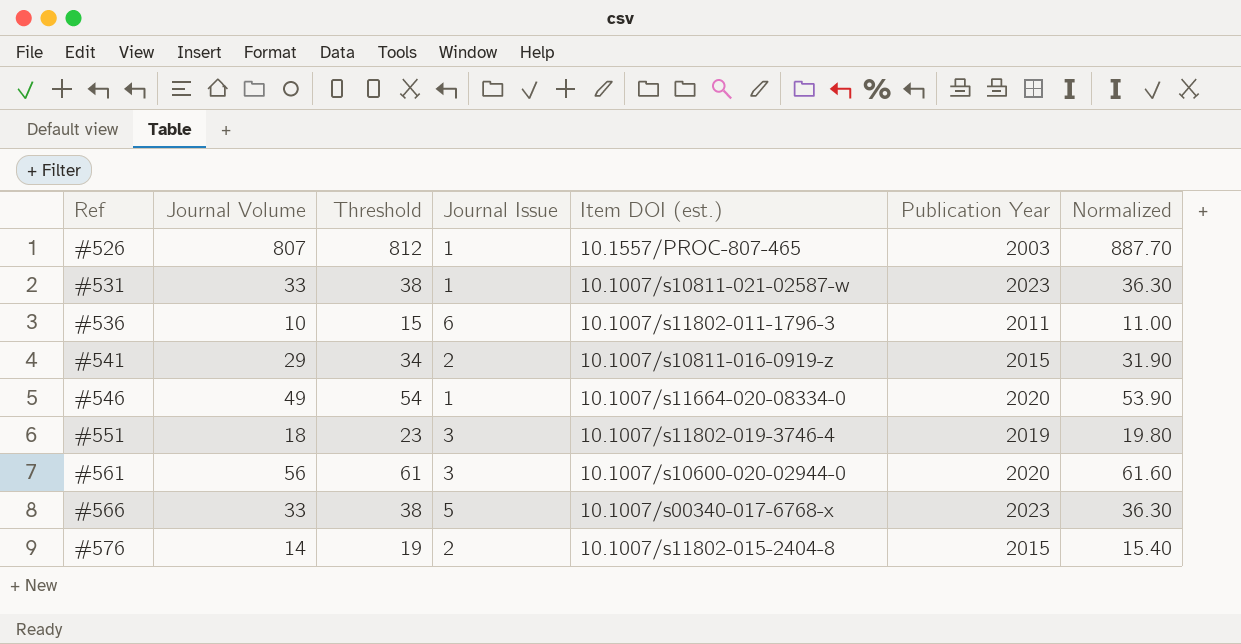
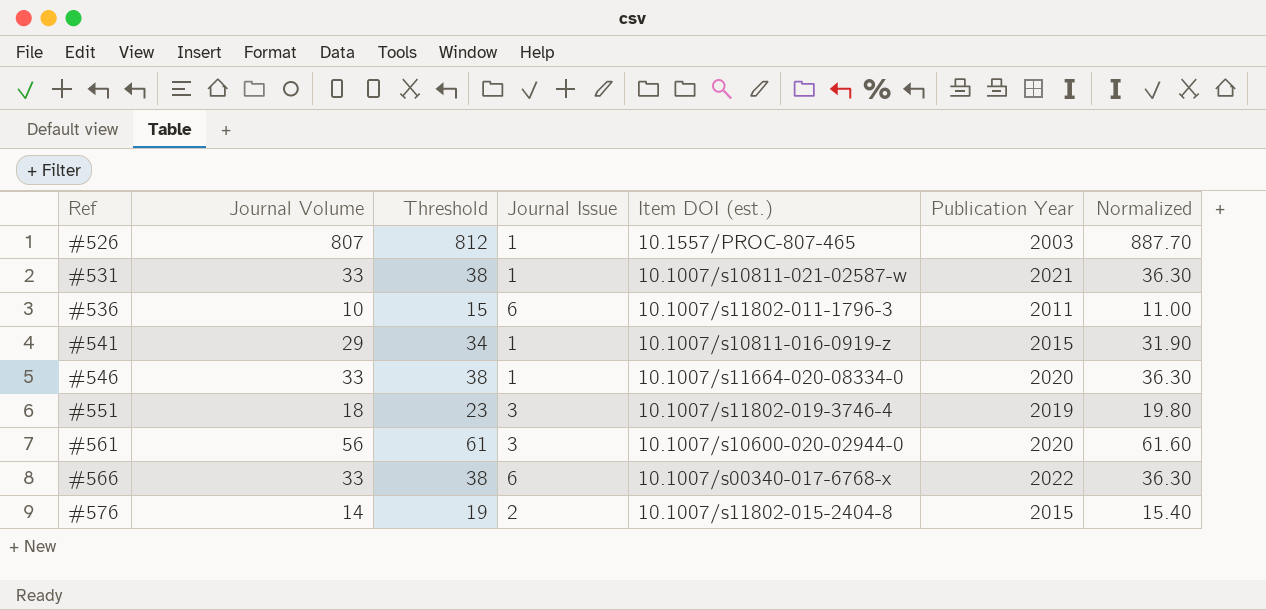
#531 | Publication Year: 2023 -> 2021
#541 | Journal Issue: 2 -> 1
#546 | Journal Volume: 49 -> 33
#546 | Threshold: 54 -> 38
#546 | Normalized: 53.90 -> 36.30
#566 | Journal Issue: 5 -> 6
#566 | Publication Year: 2023 -> 2022

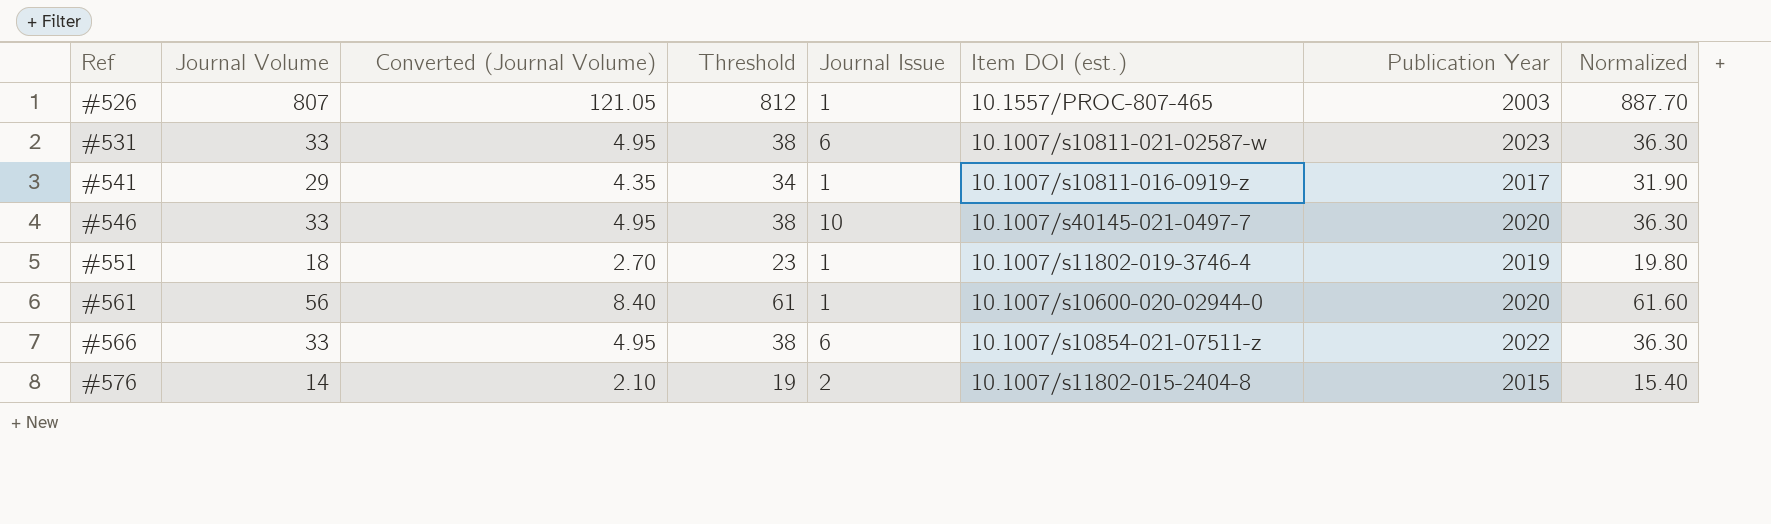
column Converted (Journal Volume) | formula: none -> [Journal Volume] * 0.15
row #536: 10 | 15 | 6 | 10.1007/s11802-011-1796-3 | 2011 | 11.00 -> none
#531 | Journal Issue: 1 -> 6
#531 | Publication Year: 2021 -> 2023
#541 | Publication Year: 2015 -> 2017
#546 | Journal Issue: 1 -> 10
#546 | Item DOI (est.): 10.1007/s11664-020-08334-0 -> 10.1007/s40145-021-0497-7
#551 | Journal Issue: 3 -> 1
#561 | Journal Issue: 3 -> 1
#566 | Item DOI (est.): 10.1007/s00340-017-6768-x -> 10.1007/s10854-021-07511-z

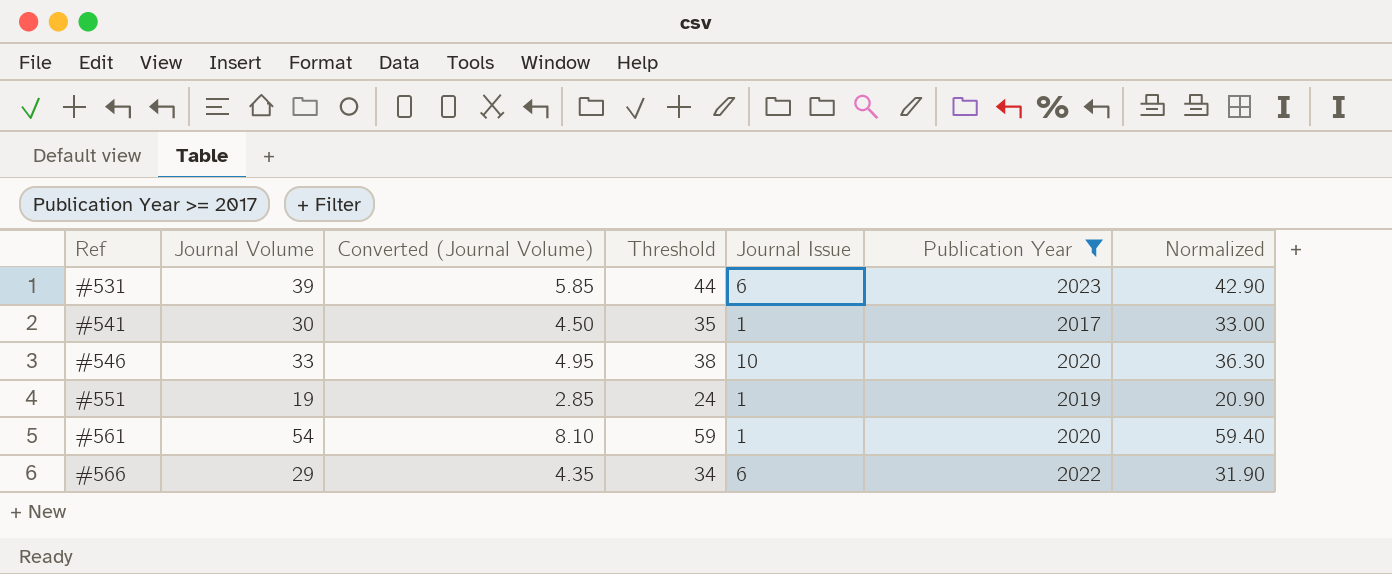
filter: none -> Publication Year >= 2017
column Item DOI (est.) | position: 6 -> none
#531 | Journal Volume: 33 -> 39
#531 | Converted (Journal Volume): 4.95 -> 5.85
#531 | Threshold: 38 -> 44
#531 | Normalized: 36.30 -> 42.90
#541 | Journal Volume: 29 -> 30
#541 | Converted (Journal Volume): 4.35 -> 4.50
#541 | Threshold: 34 -> 35
#541 | Normalized: 31.90 -> 33.00
#551 | Journal Volume: 18 -> 19
#551 | Converted (Journal Volume): 2.70 -> 2.85
#551 | Threshold: 23 -> 24
#551 | Normalized: 19.80 -> 20.90
#561 | Journal Volume: 56 -> 54
#561 | Converted (Journal Volume): 8.40 -> 8.10
#561 | Threshold: 61 -> 59
#561 | Normalized: 61.60 -> 59.40
#566 | Journal Volume: 33 -> 29
#566 | Converted (Journal Volume): 4.95 -> 4.35
#566 | Threshold: 38 -> 34
#566 | Normalized: 36.30 -> 31.90

